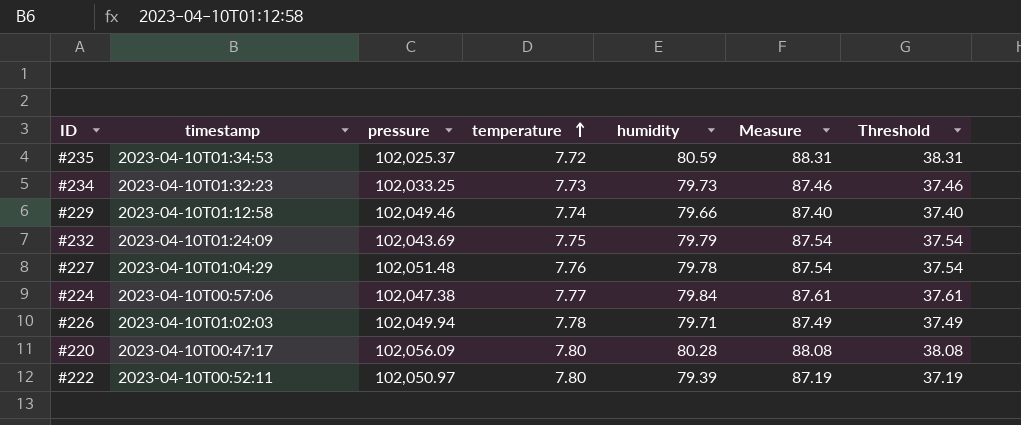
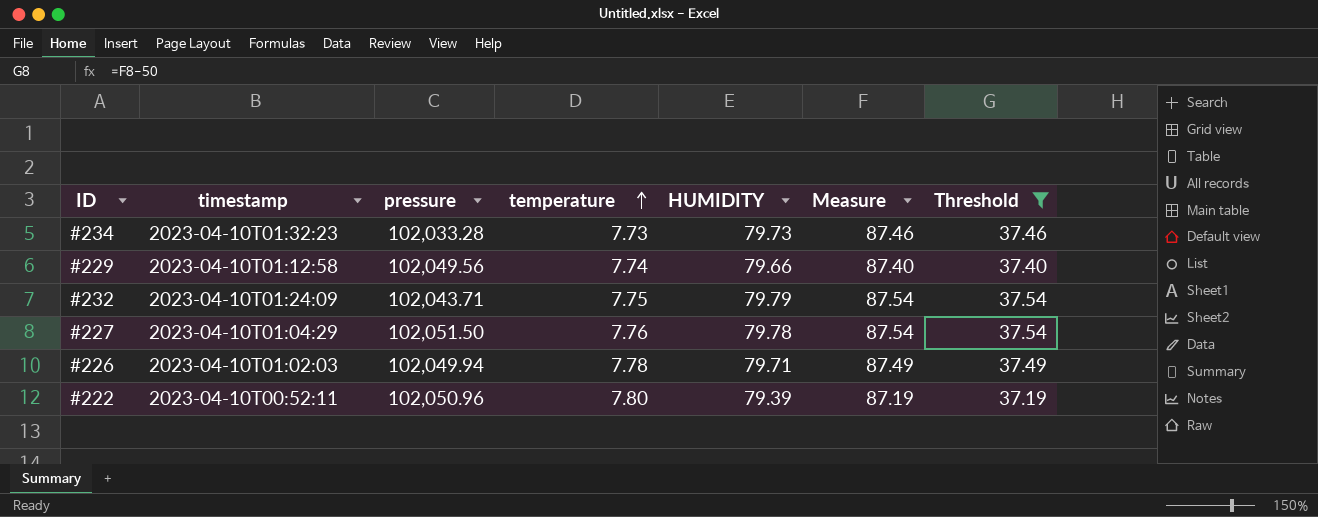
filter: none -> Threshold <= 37.54
column name: humidity -> HUMIDITY
#234 | pressure: 102,033.25 -> 102,033.28
#229 | pressure: 102,049.46 -> 102,049.56
#232 | pressure: 102,043.69 -> 102,043.71
#227 | pressure: 102,051.48 -> 102,051.50
#222 | pressure: 102,050.97 -> 102,050.96

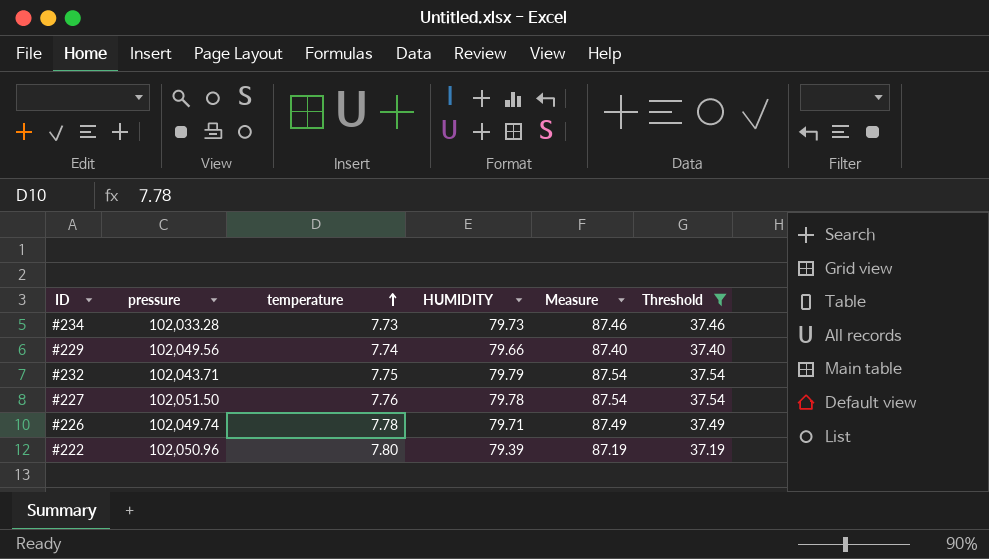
column timestamp | position: 2 -> none
#226 | pressure: 102,049.94 -> 102,049.74

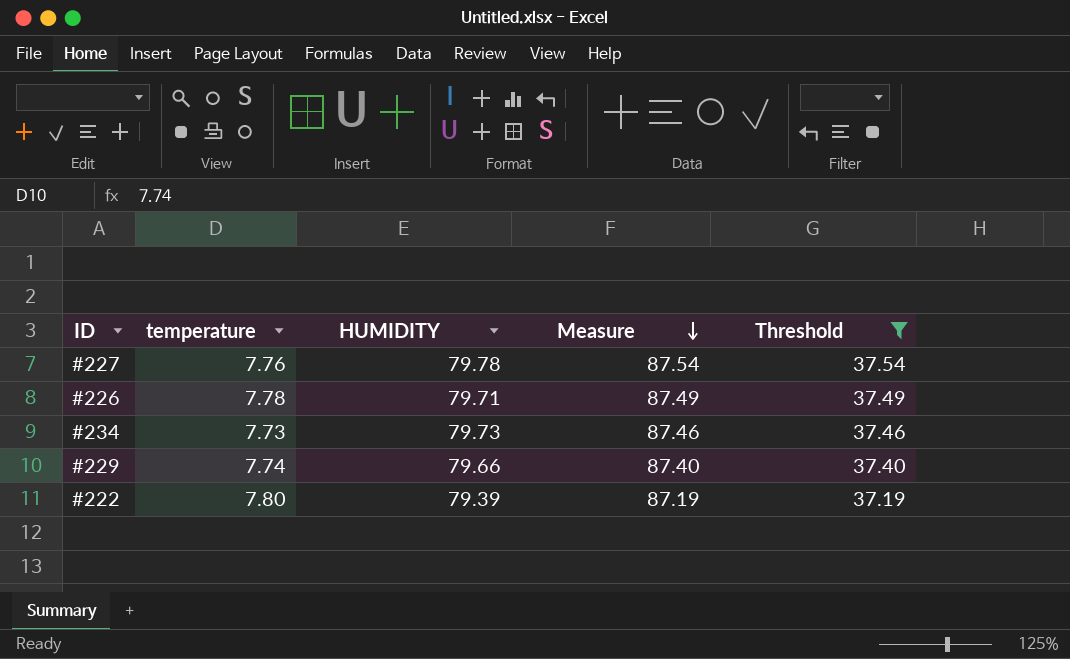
row order: temperature ascending -> Measure descending
column pressure | position: 2 -> none
row #232: 102,043.71 | 7.75 | 79.79 | 87.54 | 37.54 -> none

